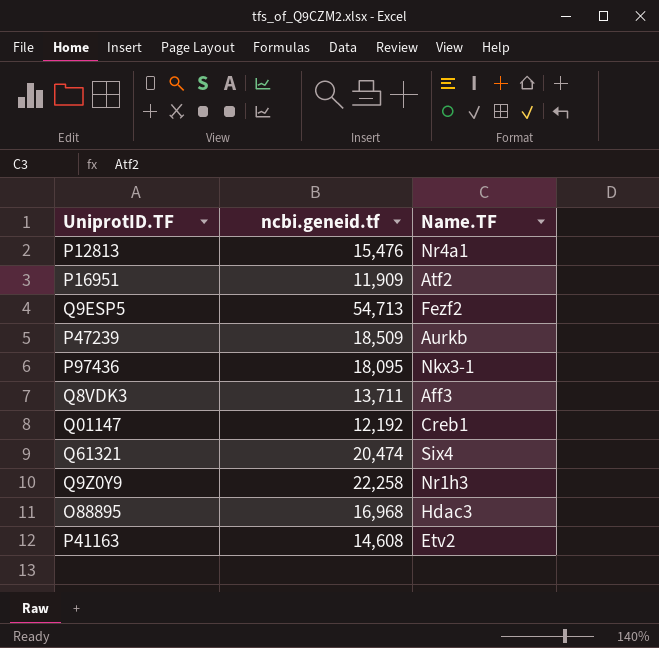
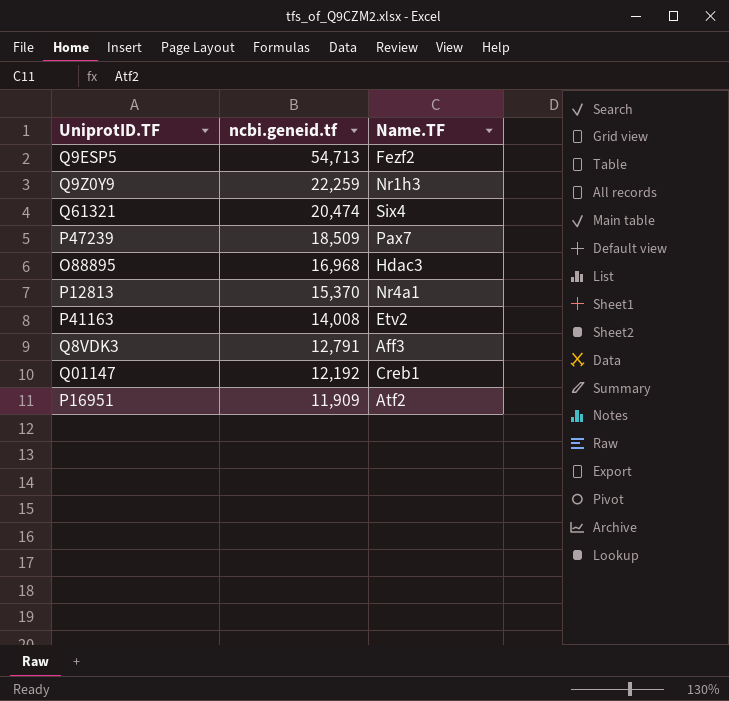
row order: none -> ncbi.geneid.tf descending
row P97436: 18,095 | Nkx3-1 -> none
Q9Z0Y9 | ncbi.geneid.tf: 22,258 -> 22,259
P47239 | Name.TF: Aurkb -> Pax7
P12813 | ncbi.geneid.tf: 15,476 -> 15,370
P41163 | ncbi.geneid.tf: 14,608 -> 14,008
Q8VDK3 | ncbi.geneid.tf: 13,711 -> 12,791

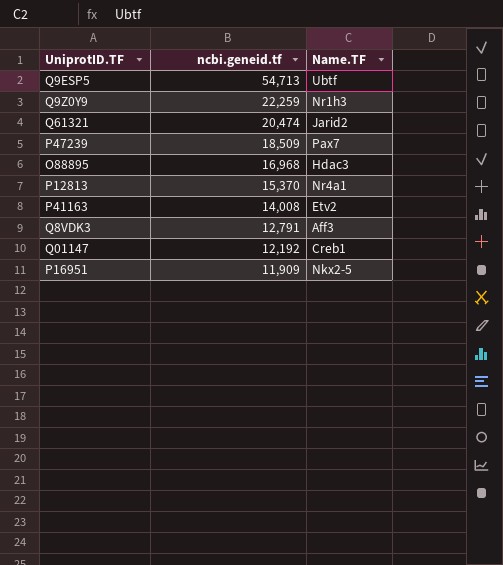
Q9ESP5 | Name.TF: Fezf2 -> Ubtf
Q61321 | Name.TF: Six4 -> Jarid2
P16951 | Name.TF: Atf2 -> Nkx2-5

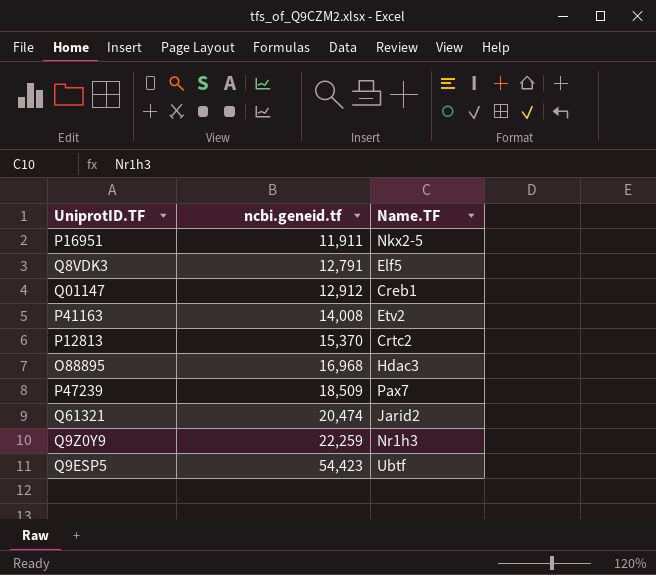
row order: ncbi.geneid.tf descending -> ncbi.geneid.tf ascending
P16951 | ncbi.geneid.tf: 11,909 -> 11,911
Q8VDK3 | Name.TF: Aff3 -> Elf5
Q01147 | ncbi.geneid.tf: 12,192 -> 12,912
P12813 | Name.TF: Nr4a1 -> Crtc2
Q9ESP5 | ncbi.geneid.tf: 54,713 -> 54,423

